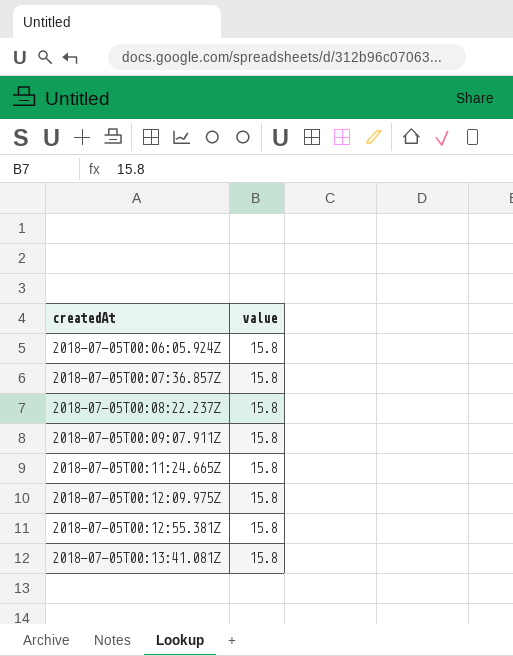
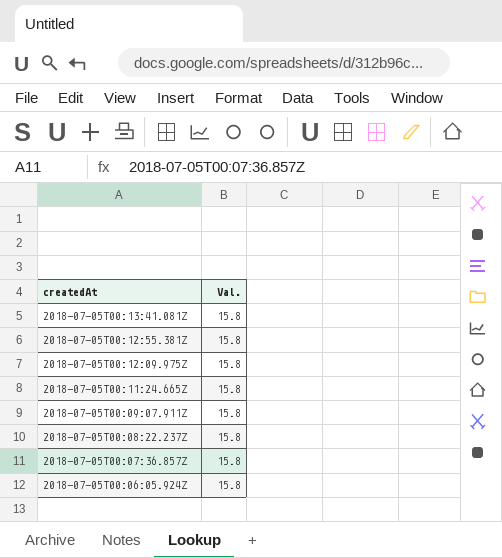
row order: createdAt ascending -> createdAt descending
column name: value -> Val.

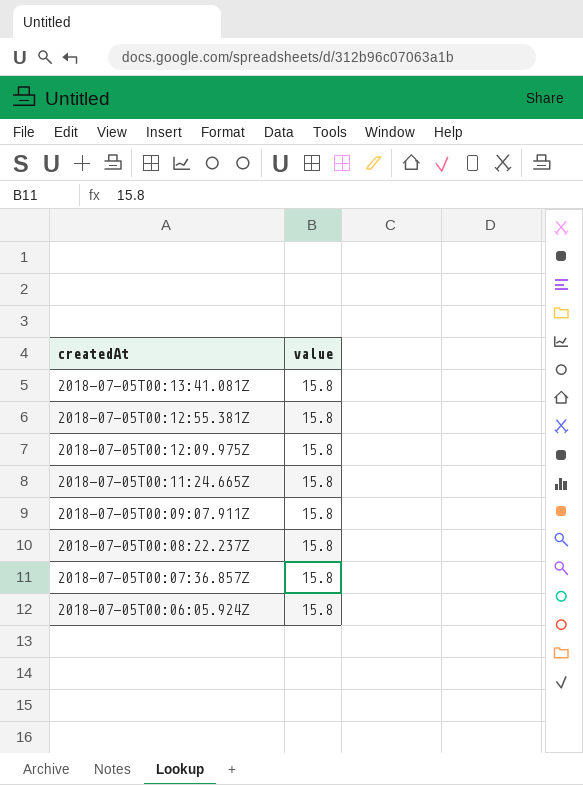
column name: Val. -> value

